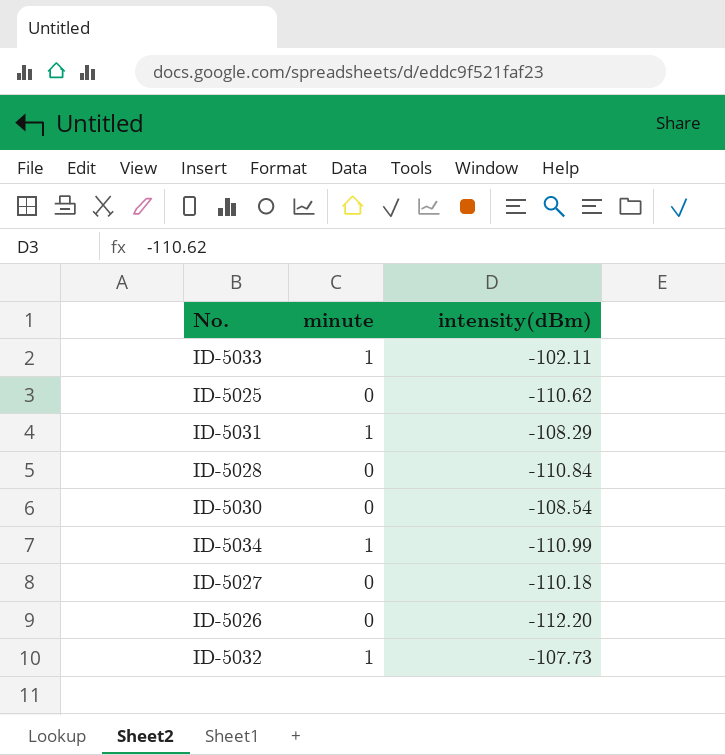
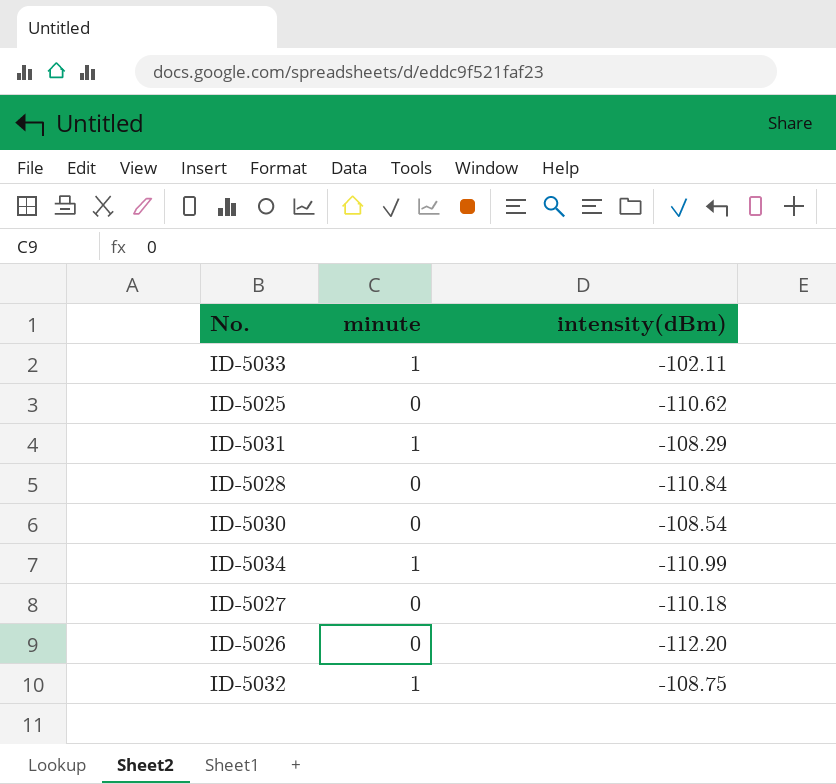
ID-5032 | intensity(dBm): -107.73 -> -108.75

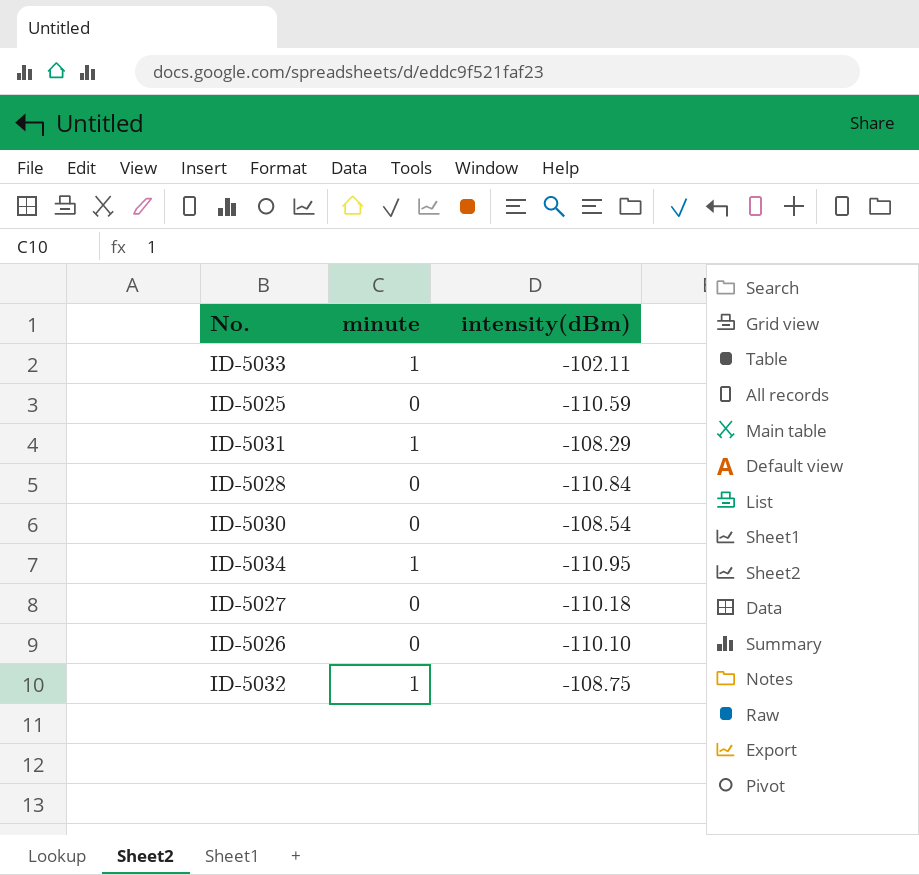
ID-5025 | intensity(dBm): -110.62 -> -110.59
ID-5034 | intensity(dBm): -110.99 -> -110.95
ID-5026 | intensity(dBm): -112.20 -> -110.10

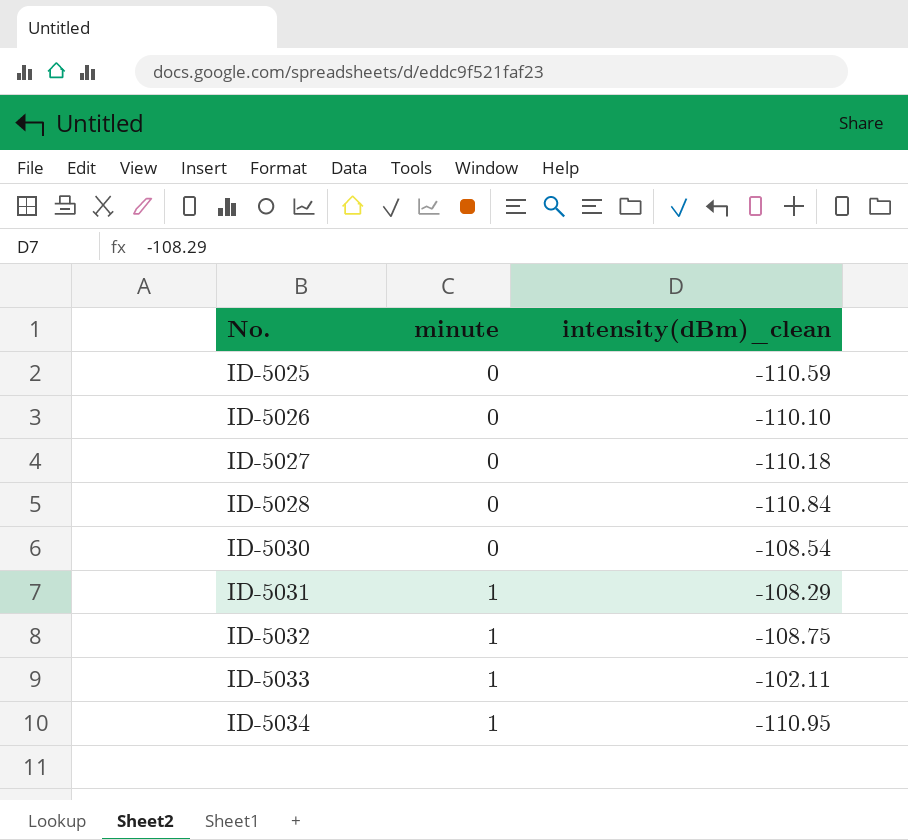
row order: none -> No. ascending
column name: intensity(dBm) -> intensity(dBm)_clean

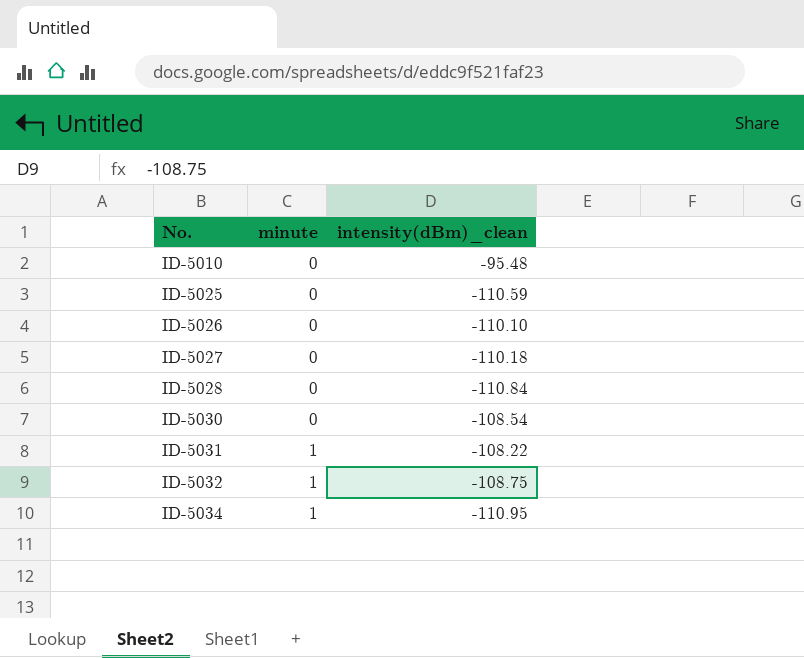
row ID-5033: 1 | -102.11 -> none
row ID-5010: none -> 0 | -95.48
ID-5031 | intensity(dBm)_clean: -108.29 -> -108.22

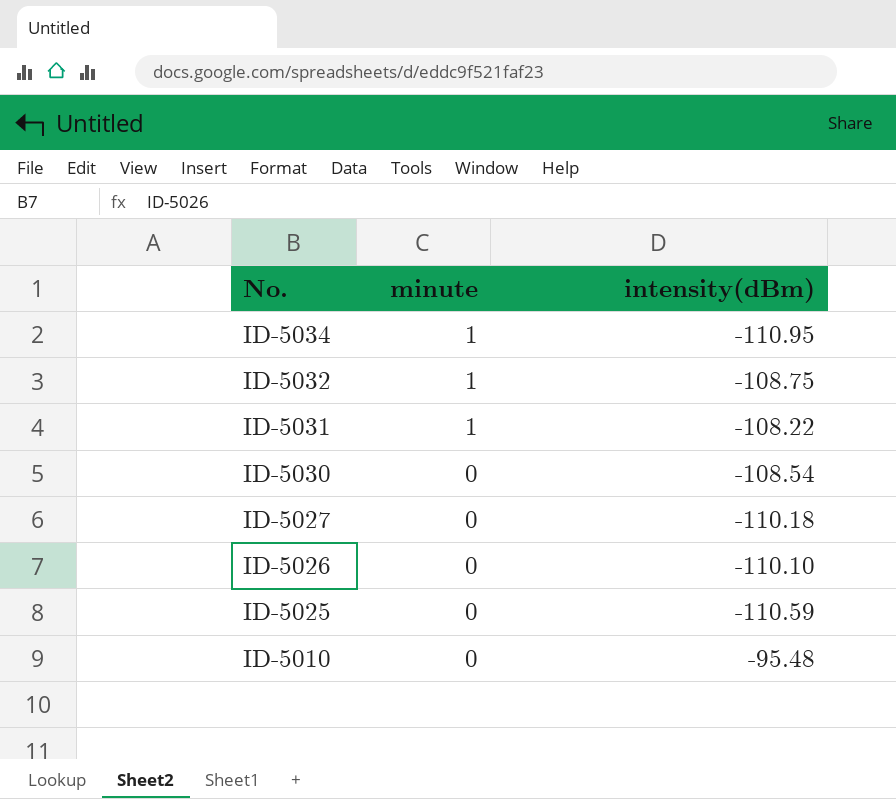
row order: No. ascending -> No. descending
column name: intensity(dBm)_clean -> intensity(dBm)
row ID-5028: 0 | -110.84 -> none

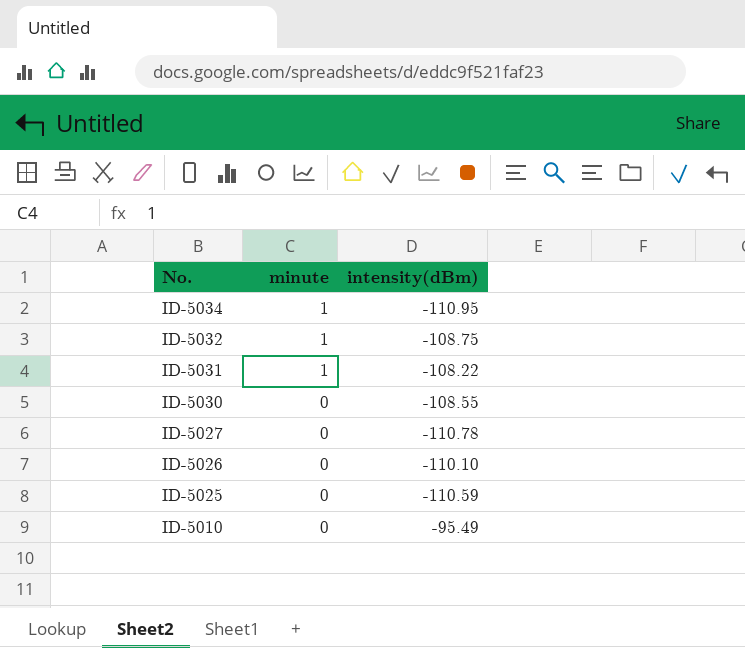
ID-5030 | intensity(dBm): -108.54 -> -108.55
ID-5027 | intensity(dBm): -110.18 -> -110.78
ID-5010 | intensity(dBm): -95.48 -> -95.49

